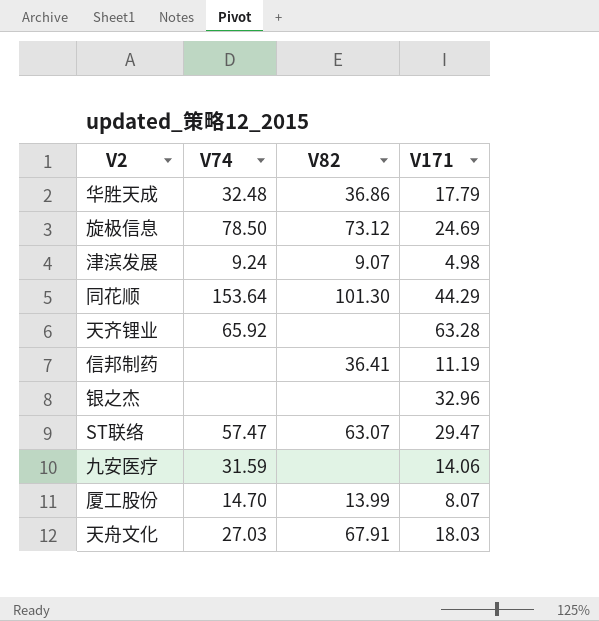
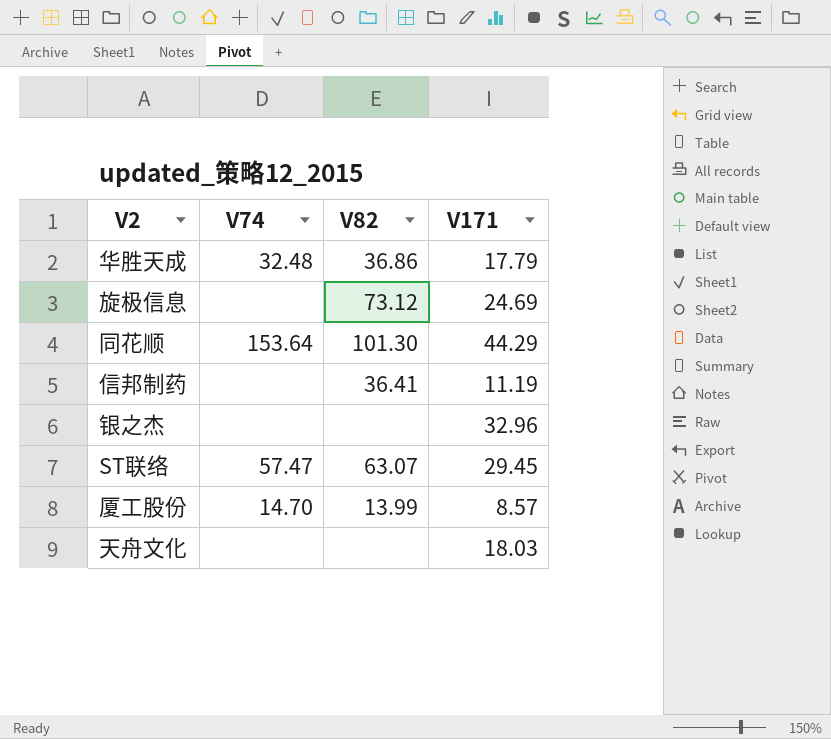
row 津滨发展: 9.24 | 9.07 | 4.98 -> none
row 天齐锂业: 65.92 | none | 63.28 -> none
row 九安医疗: 31.59 | none | 14.06 -> none
旋极信息 | V74: 78.50 -> none
ST联络 | V171: 29.47 -> 29.45
厦工股份 | V171: 8.07 -> 8.57
天舟文化 | V74: 27.03 -> none
天舟文化 | V82: 67.91 -> none

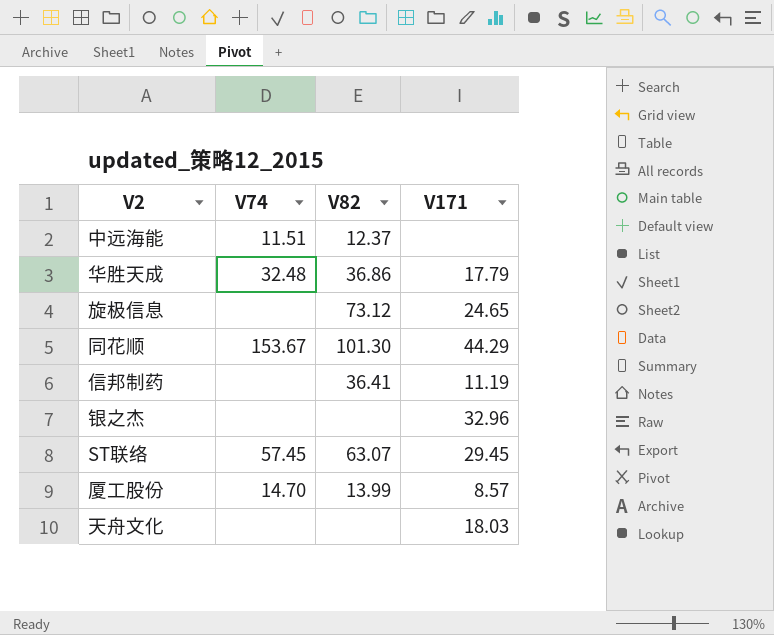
row 中远海能: none -> 11.51 | 12.37 | none
旋极信息 | V171: 24.69 -> 24.65
同花顺 | V74: 153.64 -> 153.67
ST联络 | V74: 57.47 -> 57.45

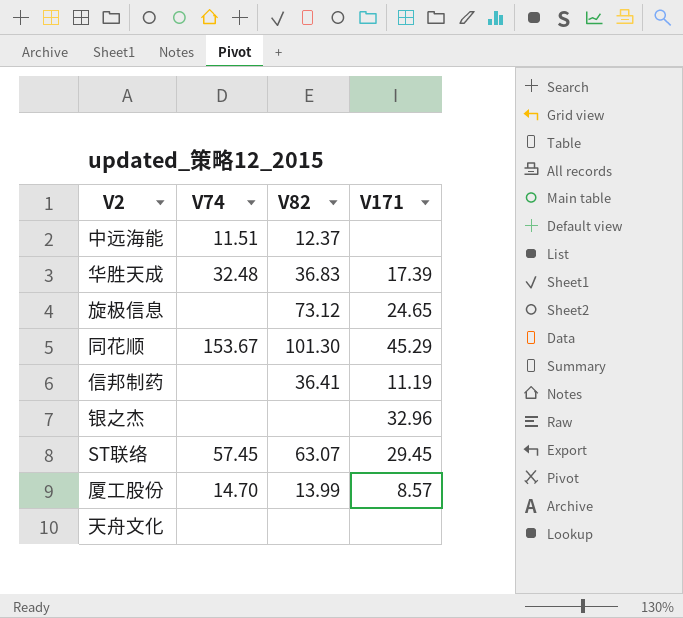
华胜天成 | V82: 36.86 -> 36.83
华胜天成 | V171: 17.79 -> 17.39
同花顺 | V171: 44.29 -> 45.29
天舟文化 | V171: 18.03 -> none

